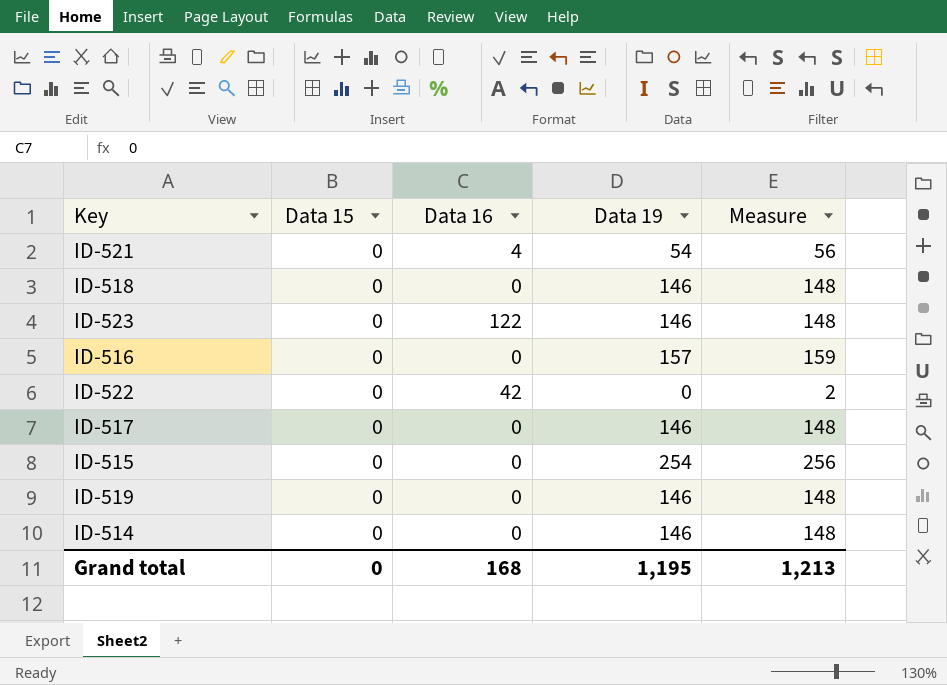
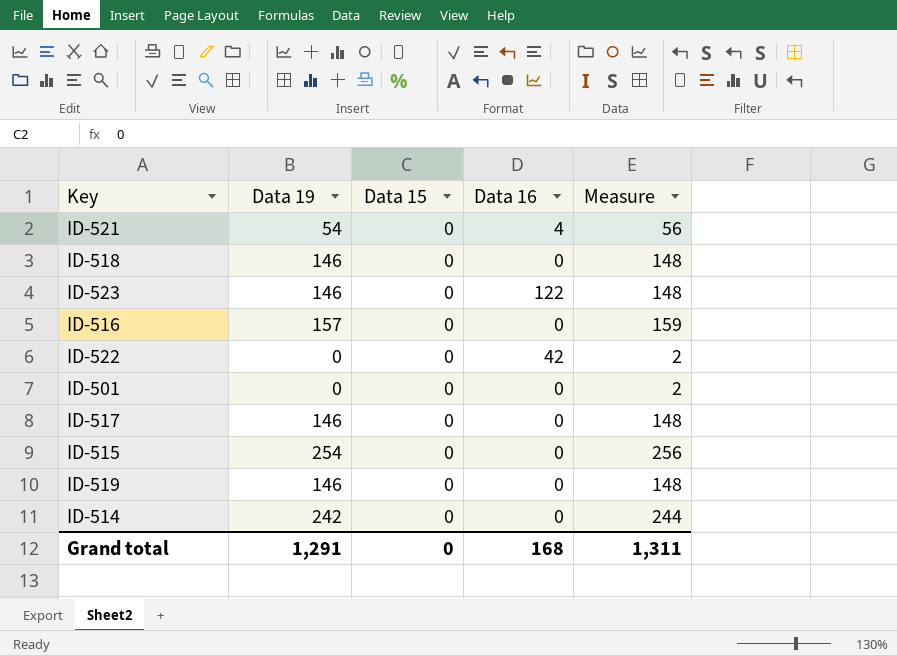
column Data 19 | position: 4 -> 2
row ID-501: none -> 0 | 0 | 0 | 2
ID-514 | Data 19: 146 -> 242
ID-514 | Measure: 148 -> 244
Grand total | Data 19: 1,195 -> 1,291
Grand total | Measure: 1,213 -> 1,311

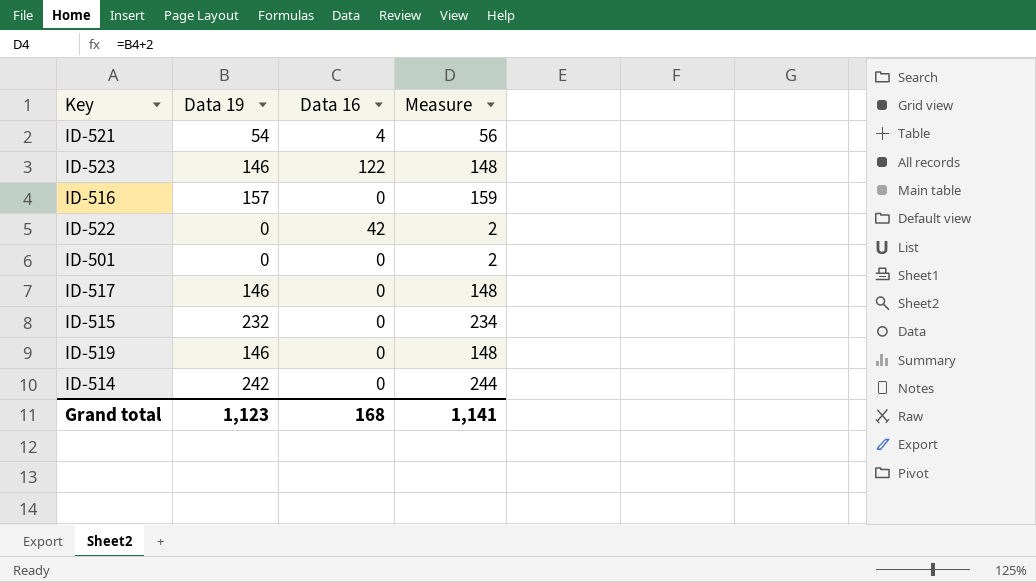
column Data 15 | position: 3 -> none
row ID-518: 146 | 0 | 0 | 148 -> none
ID-515 | Data 19: 254 -> 232
ID-515 | Measure: 256 -> 234
Grand total | Data 19: 1,291 -> 1,123
Grand total | Measure: 1,311 -> 1,141

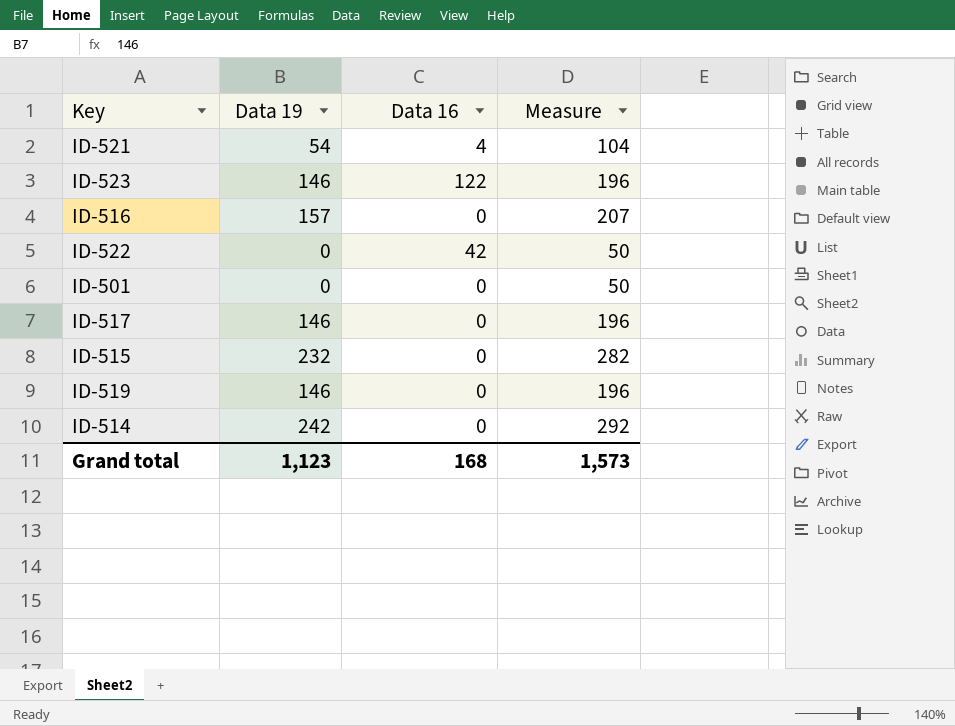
column Measure | formula: [Data 19] + 2 -> [Data 19] + 50
Grand total | Measure: 1,141 -> 1,573

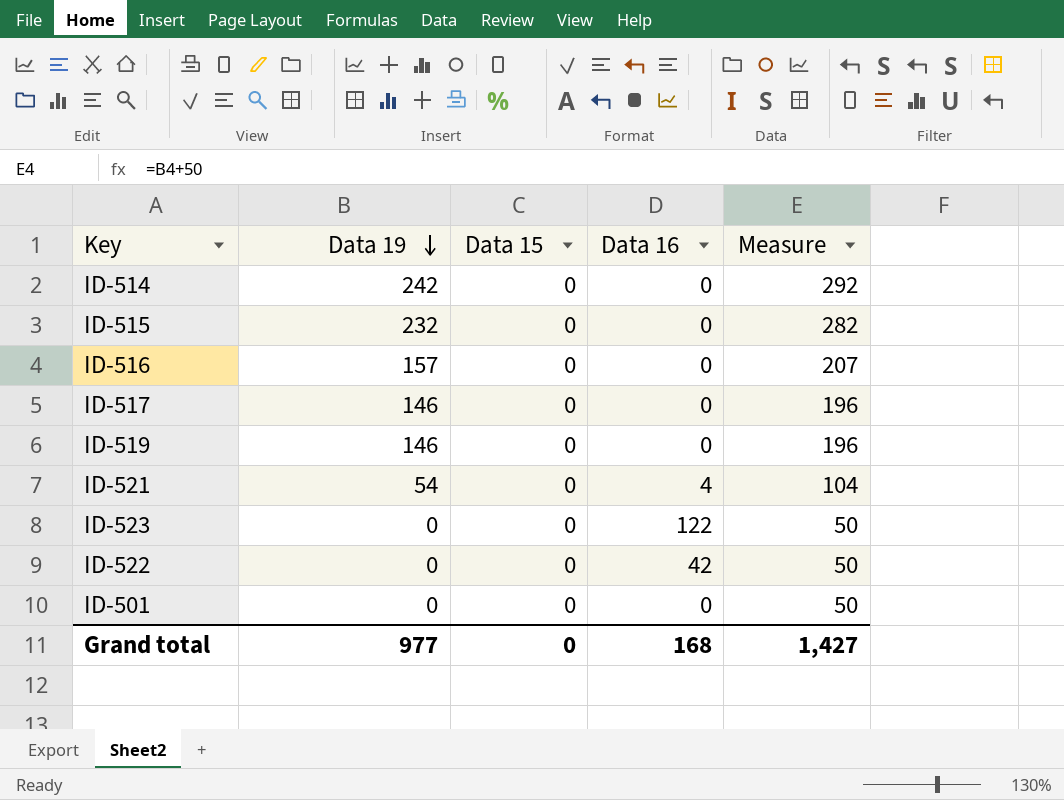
row order: none -> Data 19 descending
column Data 15 | position: none -> 3
ID-523 | Data 19: 146 -> 0
ID-523 | Measure: 196 -> 50
Grand total | Data 19: 1,123 -> 977
Grand total | Measure: 1,573 -> 1,427

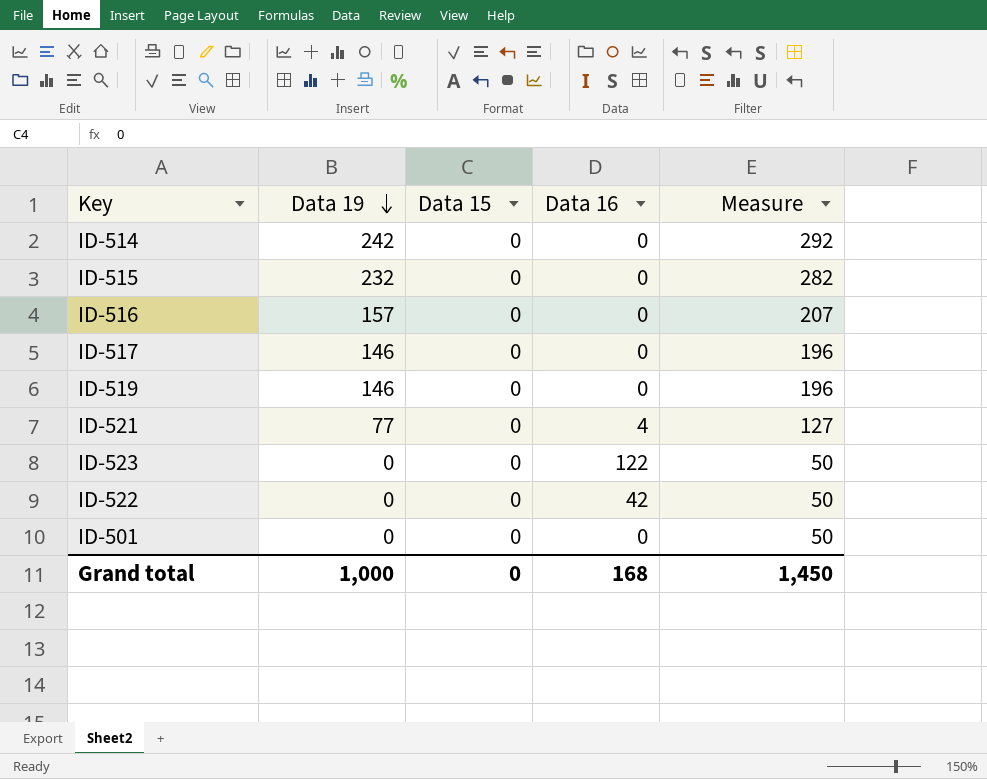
ID-521 | Data 19: 54 -> 77
ID-521 | Measure: 104 -> 127
Grand total | Data 19: 977 -> 1,000
Grand total | Measure: 1,427 -> 1,450

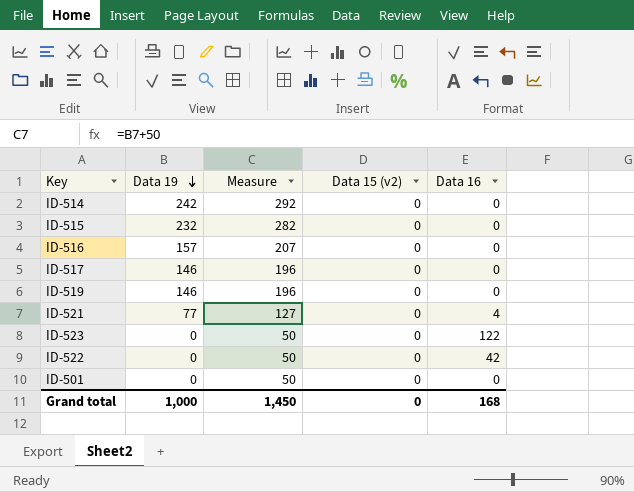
column Measure | position: 5 -> 3
column name: Data 15 -> Data 15 (v2)

